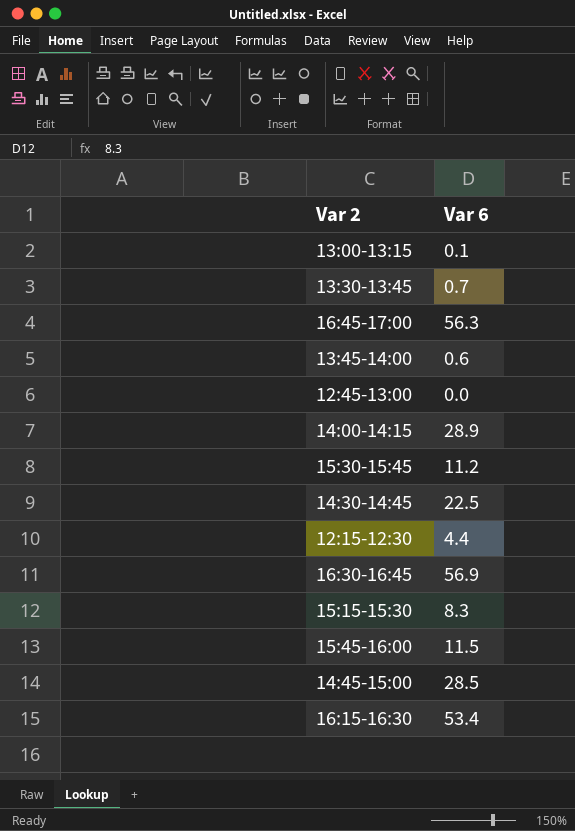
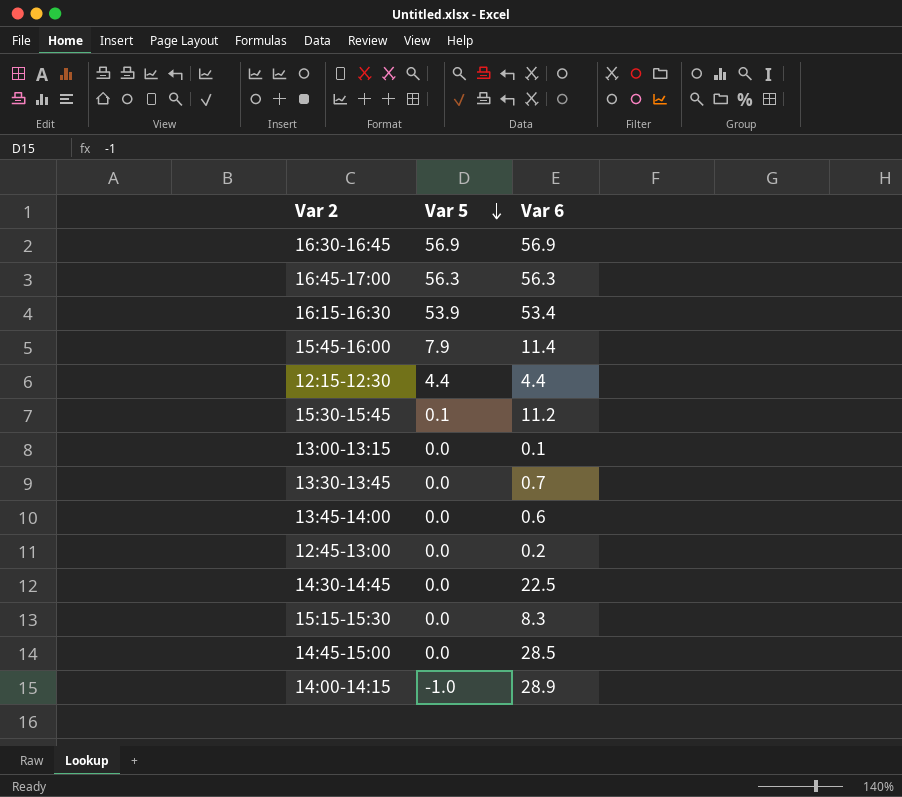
row order: none -> Var 5 descending
column Var 5 | position: none -> 2
15:45-16:00 | Var 6: 11.5 -> 11.4
12:45-13:00 | Var 6: 0.0 -> 0.2

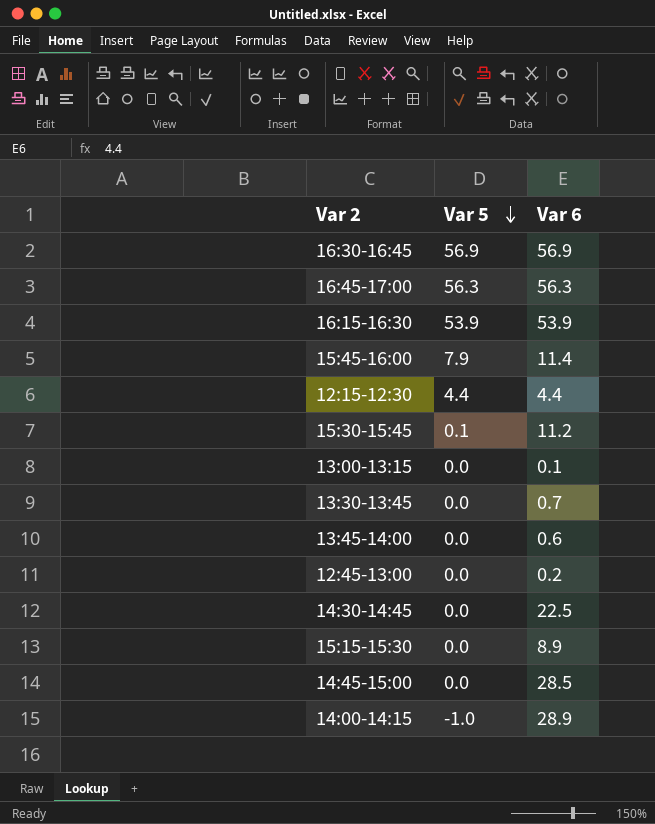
16:15-16:30 | Var 6: 53.4 -> 53.9
15:15-15:30 | Var 6: 8.3 -> 8.9

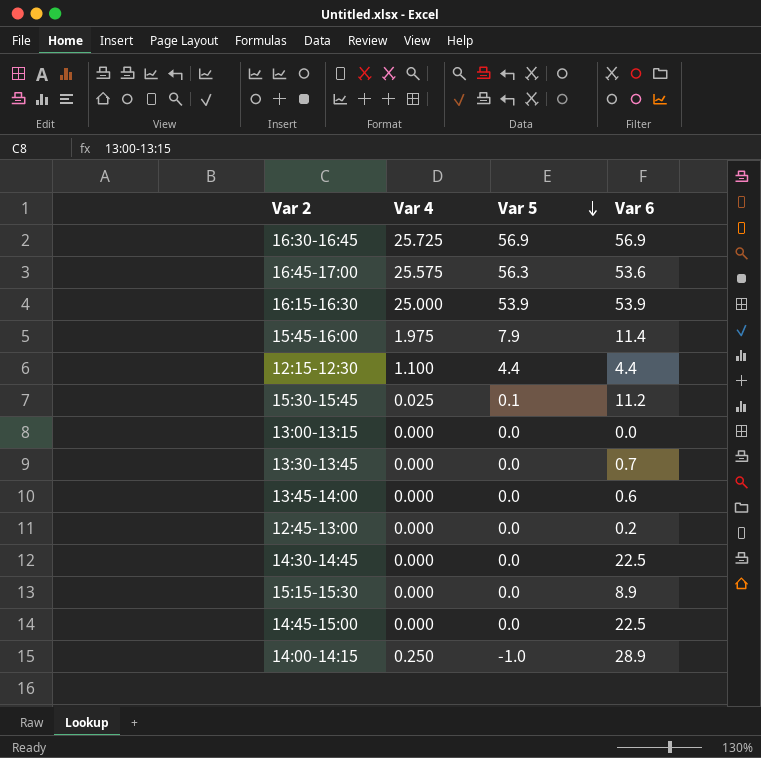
column Var 4 | position: none -> 2
16:45-17:00 | Var 6: 56.3 -> 53.6
13:00-13:15 | Var 6: 0.1 -> 0.0
14:45-15:00 | Var 6: 28.5 -> 22.5

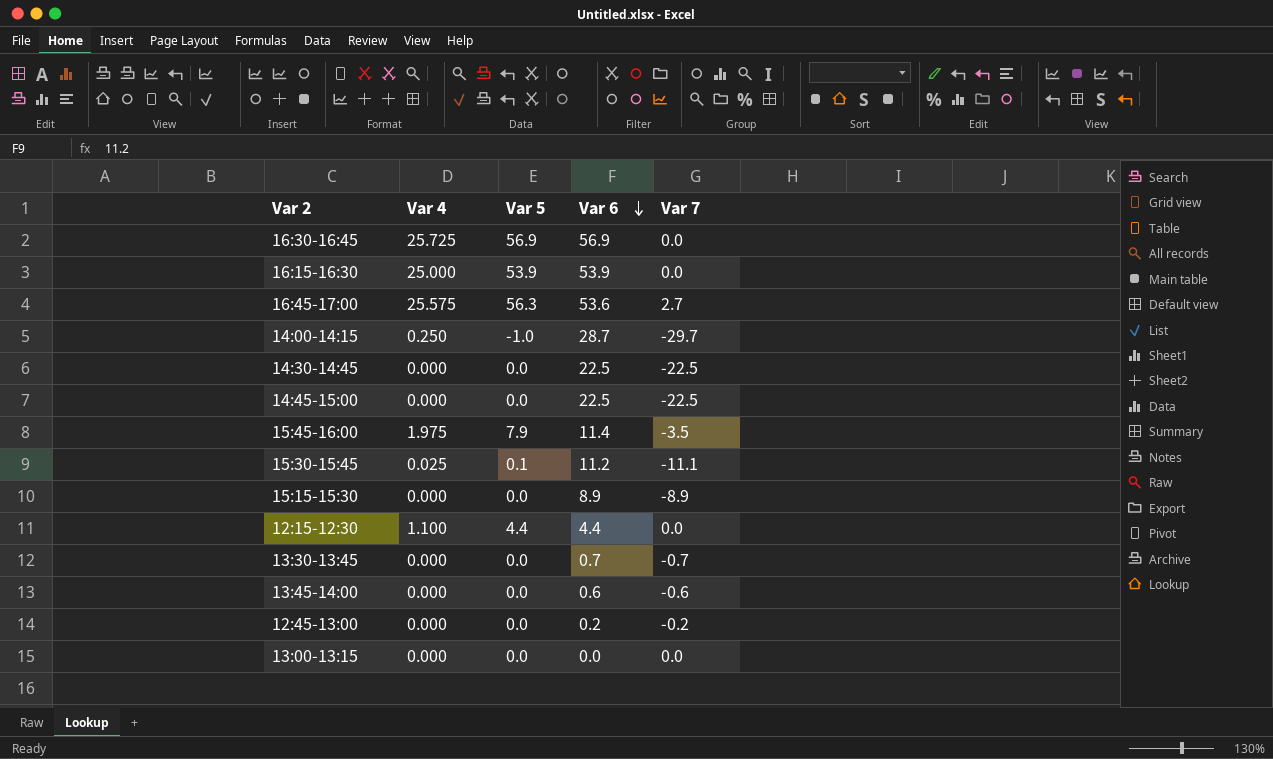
row order: Var 5 descending -> Var 6 descending
column Var 7 | formula: none -> [Var 5] - [Var 6]
14:00-14:15 | Var 6: 28.9 -> 28.7

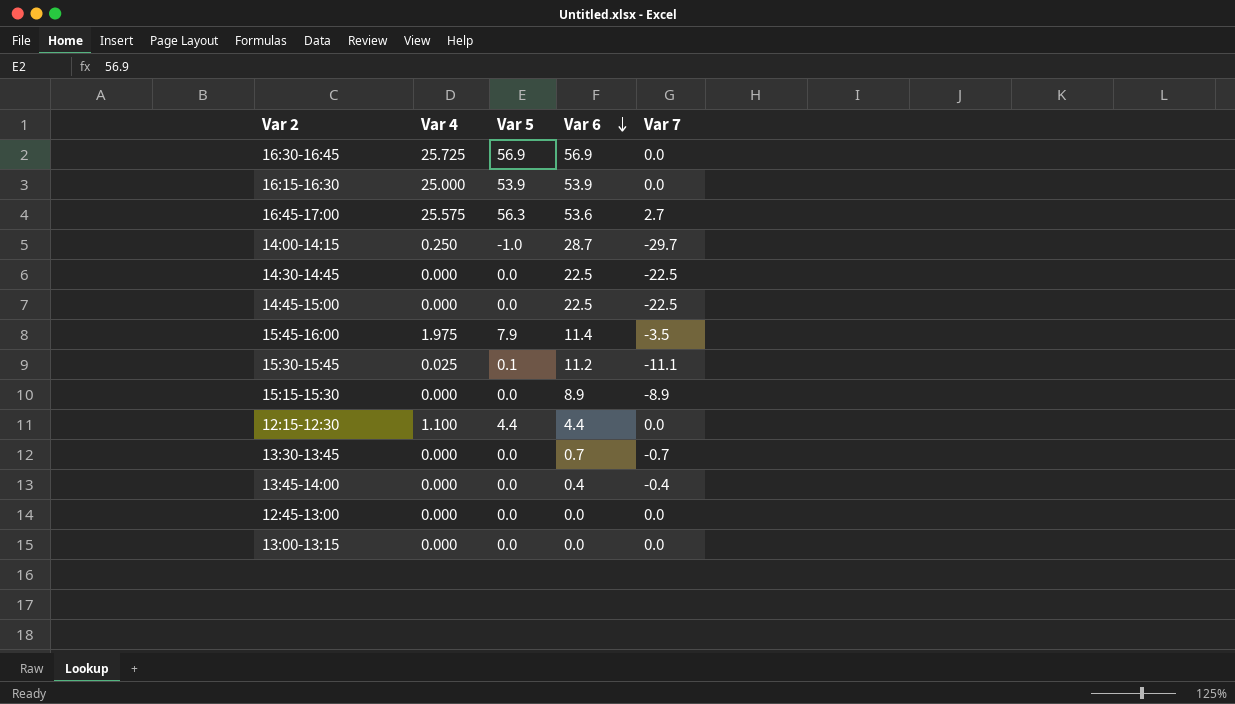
13:45-14:00 | Var 6: 0.6 -> 0.4
13:45-14:00 | Var 7: -0.6 -> -0.4
12:45-13:00 | Var 6: 0.2 -> 0.0
12:45-13:00 | Var 7: -0.2 -> 0.0

